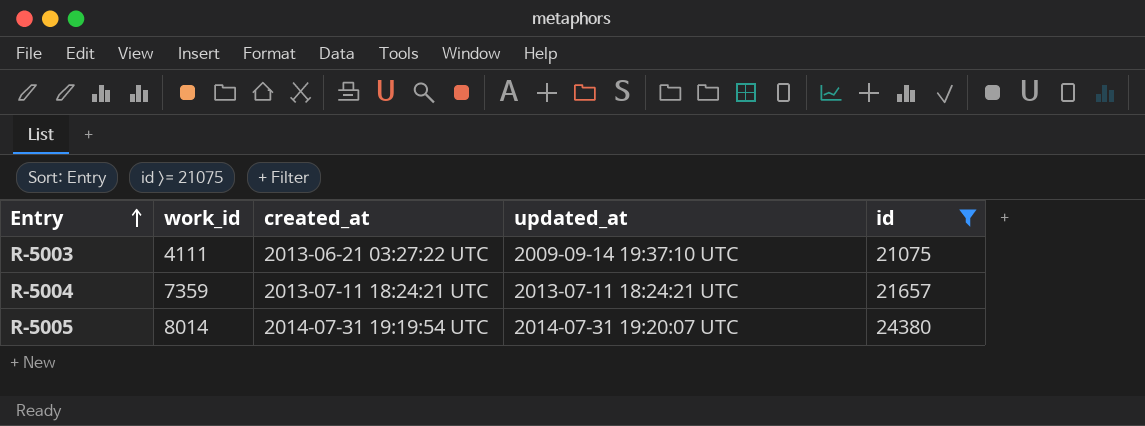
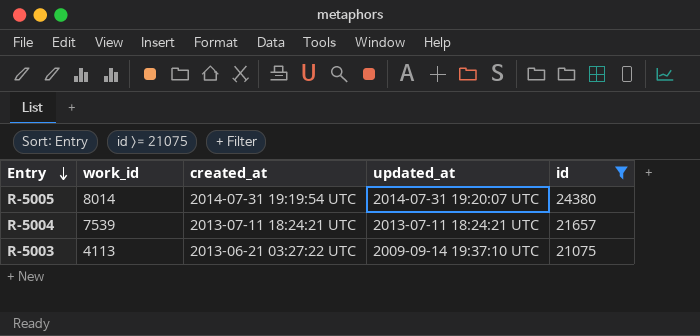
row order: Entry ascending -> Entry descending
R-5004 | work_id: 7359 -> 7539
R-5003 | work_id: 4111 -> 4113

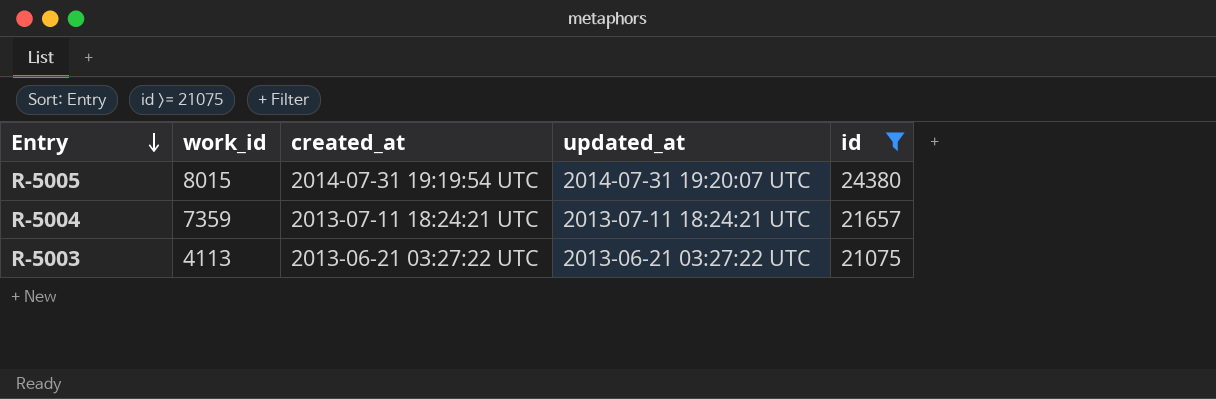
R-5005 | work_id: 8014 -> 8015
R-5004 | work_id: 7539 -> 7359
R-5003 | updated_at: 2009-09-14 19:37:10 UTC -> 2013-06-21 03:27:22 UTC

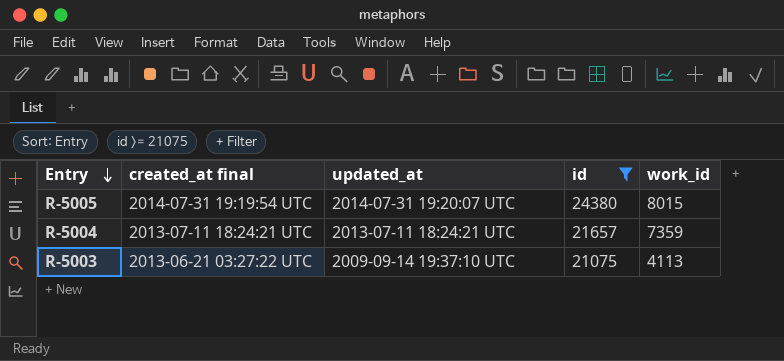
column name: created_at -> created_at final
column work_id | position: 2 -> 5
R-5003 | updated_at: 2013-06-21 03:27:22 UTC -> 2009-09-14 19:37:10 UTC

